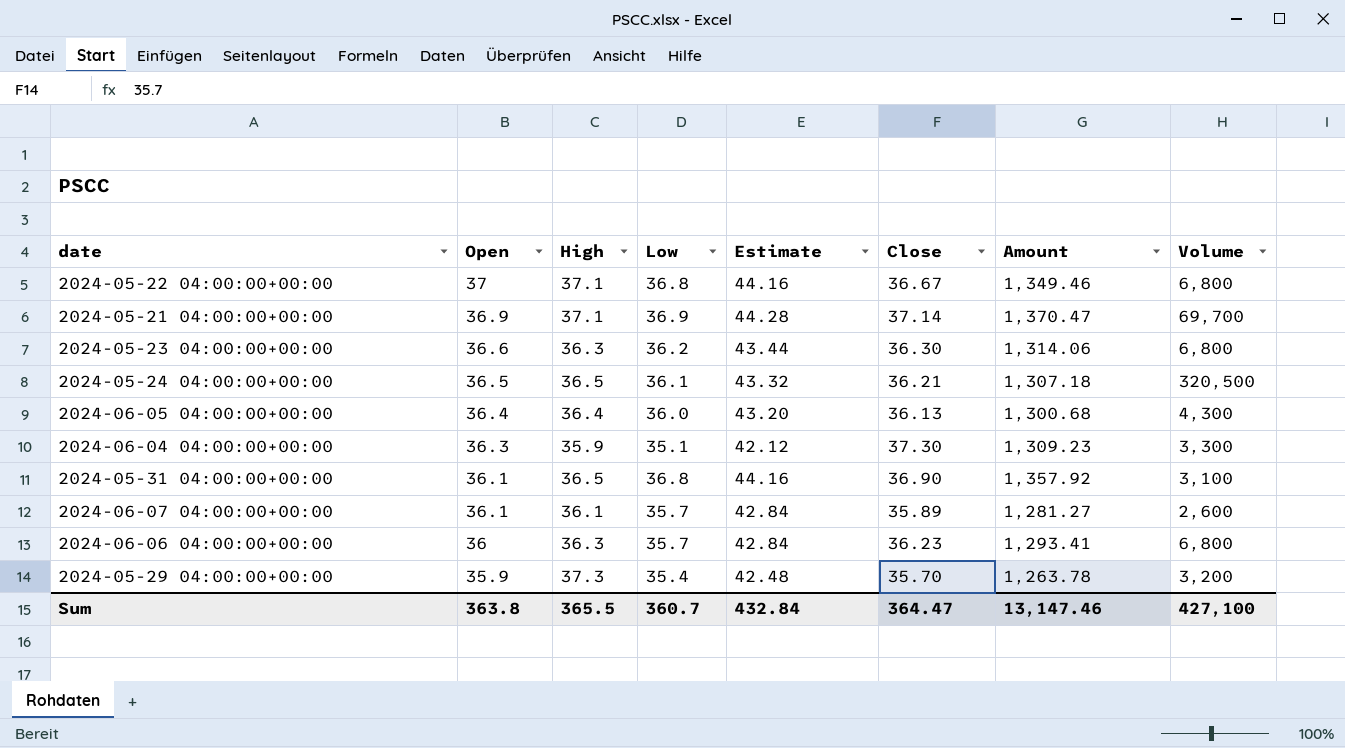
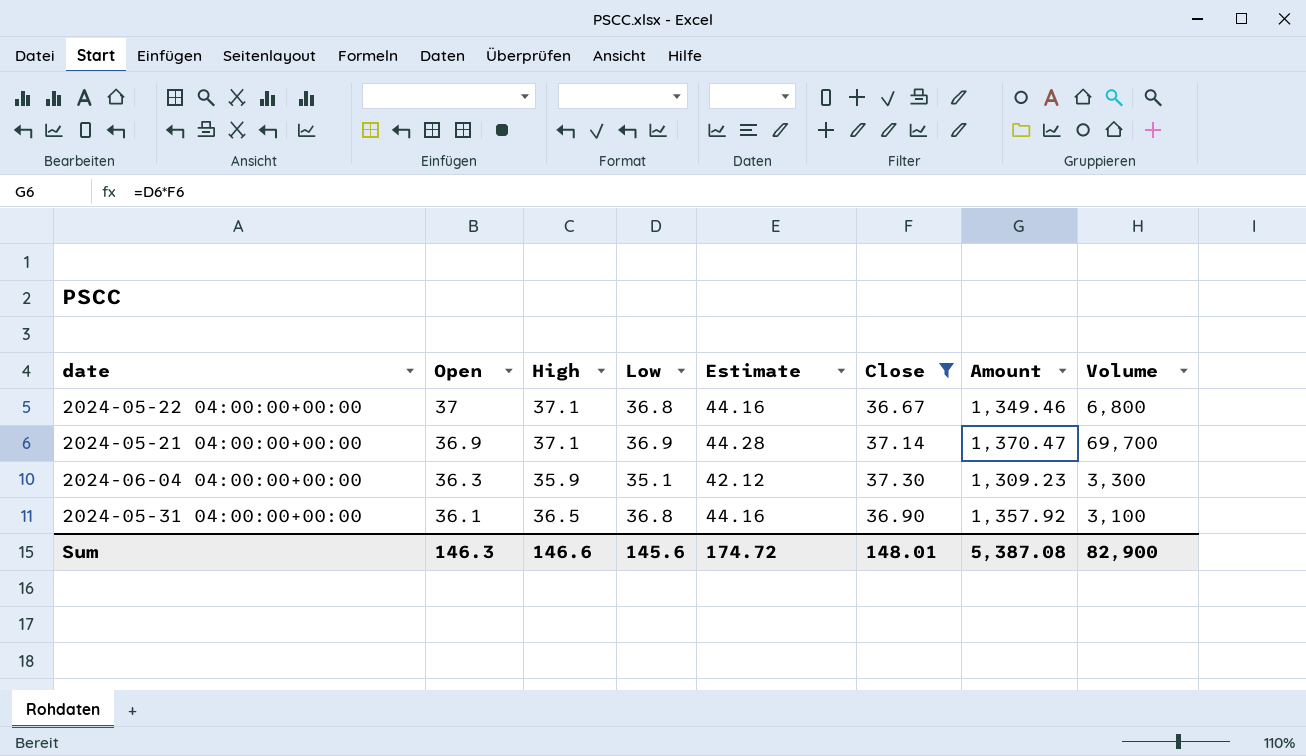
filter: none -> Close >= 36.67
Sum | Open: 363.8 -> 146.3
Sum | High: 365.5 -> 146.6
Sum | Low: 360.7 -> 145.6
Sum | Estimate: 432.84 -> 174.72
Sum | Close: 364.47 -> 148.01
Sum | Amount: 13,147.46 -> 5,387.08
Sum | Volume: 427,100 -> 82,900

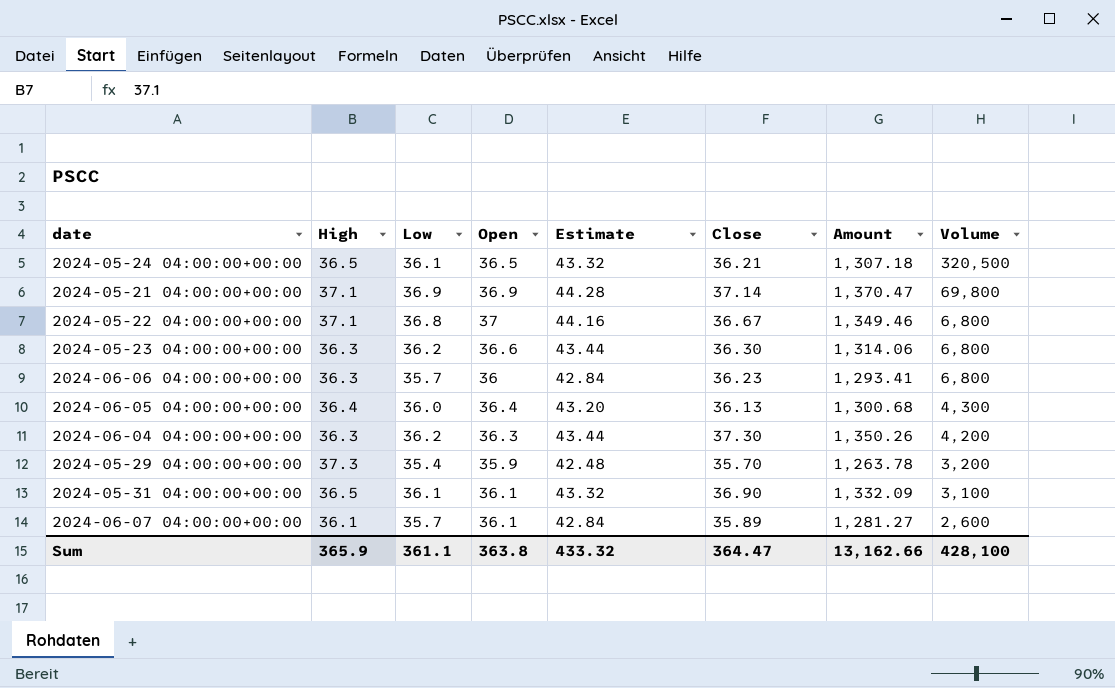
filter: Close >= 36.67 -> none
row order: Open descending -> Volume descending
column Open | position: 2 -> 4
2024-05-21 04:00:00+00:00 | Volume: 69,700 -> 69,800
2024-06-04 04:00:00+00:00 | High: 35.9 -> 36.3
2024-06-04 04:00:00+00:00 | Low: 35.1 -> 36.2
2024-06-04 04:00:00+00:00 | Estimate: 42.12 -> 43.44
2024-06-04 04:00:00+00:00 | Amount: 1,309.23 -> 1,350.26
2024-06-04 04:00:00+00:00 | Volume: 3,300 -> 4,200
2024-05-31 04:00:00+00:00 | Low: 36.8 -> 36.1
2024-05-31 04:00:00+00:00 | Estimate: 44.16 -> 43.32
2024-05-31 04:00:00+00:00 | Amount: 1,357.92 -> 1,332.09
Sum | High: 146.6 -> 365.9
Sum | Low: 145.6 -> 361.1
Sum | Open: 146.3 -> 363.8
Sum | Estimate: 174.72 -> 433.32
Sum | Close: 148.01 -> 364.47
Sum | Amount: 5,387.08 -> 13,162.66
Sum | Volume: 82,900 -> 428,100

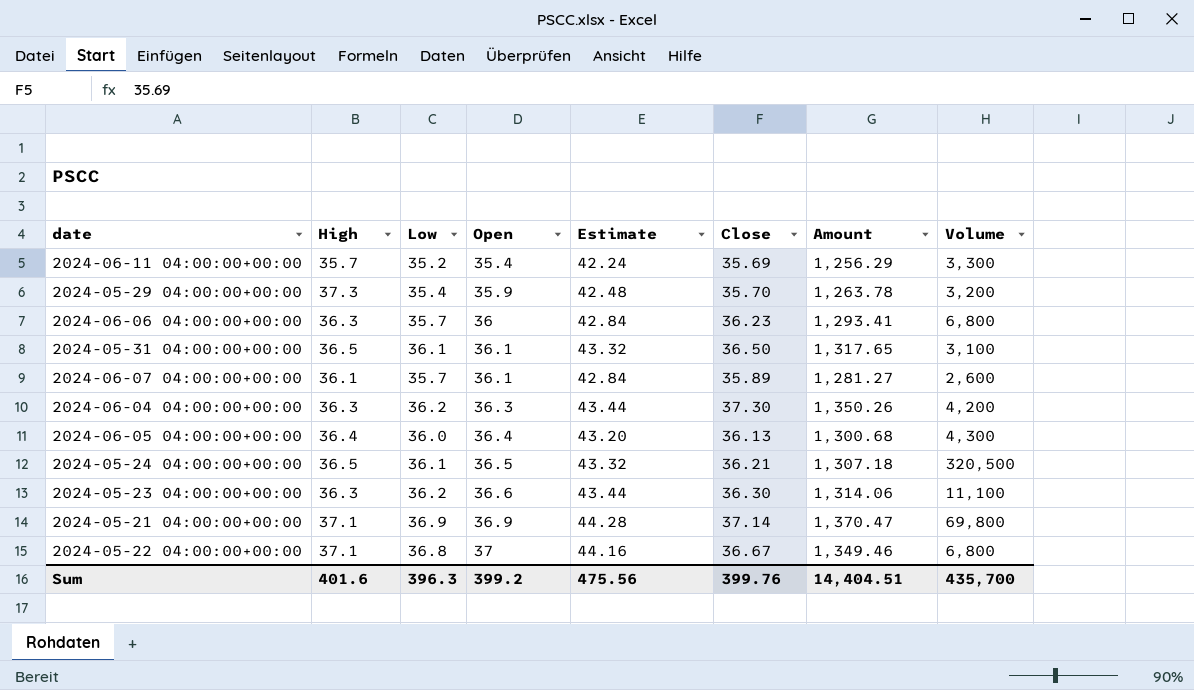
row order: Volume descending -> Open ascending
row 2024-06-11 04:00:00+00:00: none -> 35.7 | 35.2 | 35.4 | 42.24 | 35.69 | 1,256.29 | 3,300
2024-05-31 04:00:00+00:00 | Close: 36.90 -> 36.50
2024-05-31 04:00:00+00:00 | Amount: 1,332.09 -> 1,317.65
2024-05-23 04:00:00+00:00 | Volume: 6,800 -> 11,100
Sum | High: 365.9 -> 401.6
Sum | Low: 361.1 -> 396.3
Sum | Open: 363.8 -> 399.2
Sum | Estimate: 433.32 -> 475.56
Sum | Close: 364.47 -> 399.76
Sum | Amount: 13,162.66 -> 14,404.51
Sum | Volume: 428,100 -> 435,700

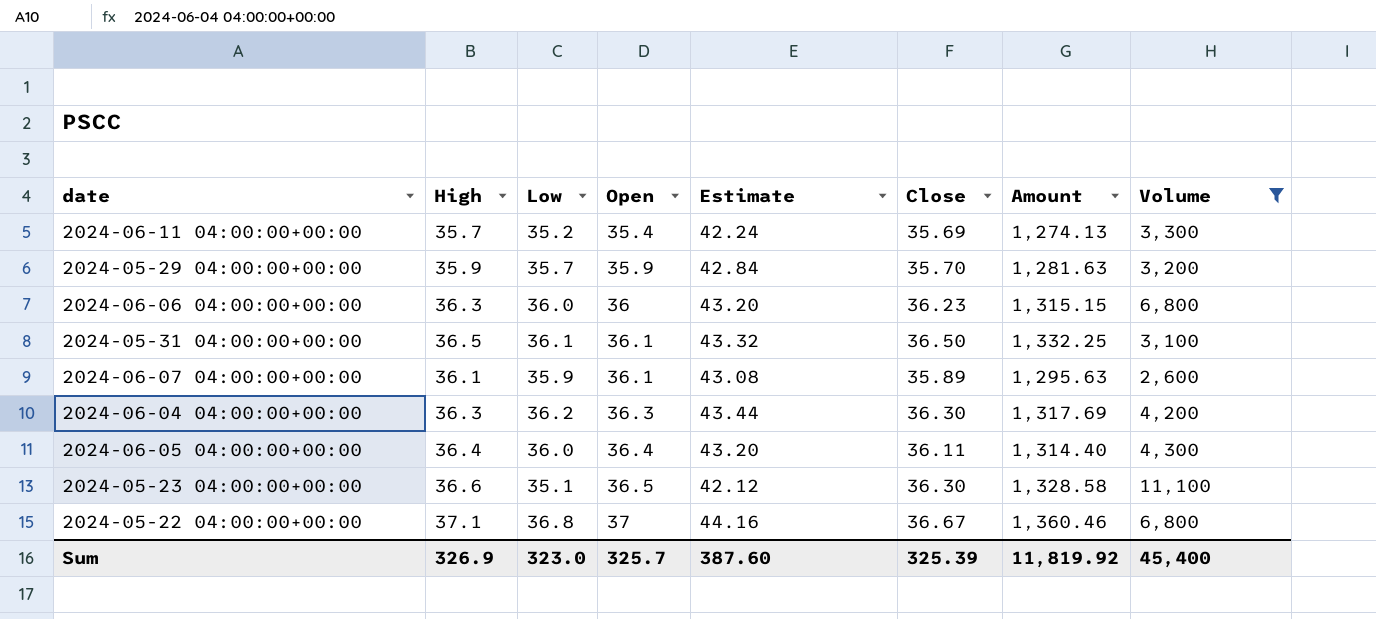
filter: none -> Volume <= 11,100
column Amount | formula: [Low] * [Close] -> [High] * [Close]
2024-05-29 04:00:00+00:00 | High: 37.3 -> 35.9
2024-05-29 04:00:00+00:00 | Low: 35.4 -> 35.7
2024-05-29 04:00:00+00:00 | Estimate: 42.48 -> 42.84
2024-06-06 04:00:00+00:00 | Low: 35.7 -> 36.0
2024-06-06 04:00:00+00:00 | Estimate: 42.84 -> 43.20
2024-06-07 04:00:00+00:00 | Low: 35.7 -> 35.9
2024-06-07 04:00:00+00:00 | Estimate: 42.84 -> 43.08
2024-06-04 04:00:00+00:00 | Close: 37.30 -> 36.30
2024-06-05 04:00:00+00:00 | Close: 36.13 -> 36.11
2024-05-23 04:00:00+00:00 | High: 36.3 -> 36.6
2024-05-23 04:00:00+00:00 | Low: 36.2 -> 35.1
2024-05-23 04:00:00+00:00 | Open: 36.6 -> 36.5
2024-05-23 04:00:00+00:00 | Estimate: 43.44 -> 42.12
Sum | High: 401.6 -> 326.9
Sum | Low: 396.3 -> 323.0
Sum | Open: 399.2 -> 325.7
Sum | Estimate: 475.56 -> 387.60
Sum | Close: 399.76 -> 325.39
Sum | Amount: 14,404.51 -> 11,819.92
Sum | Volume: 435,700 -> 45,400

